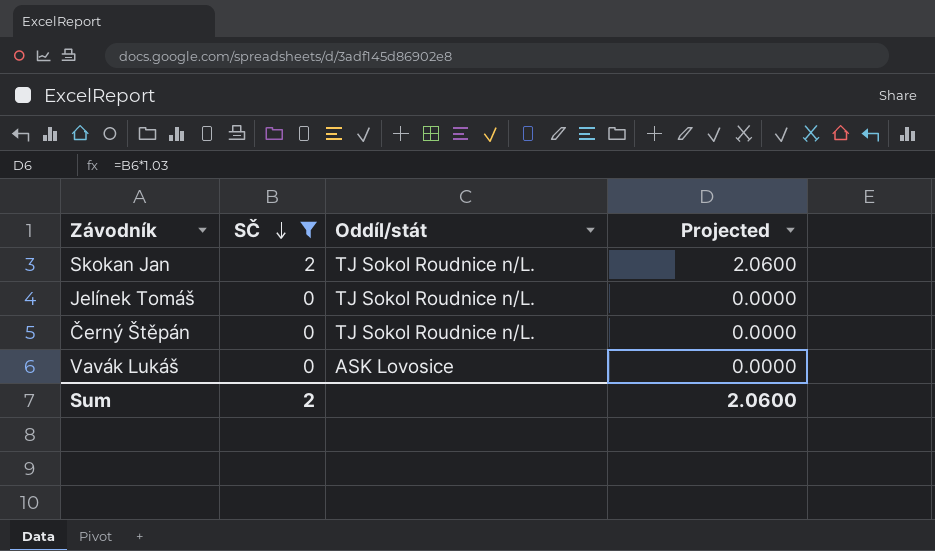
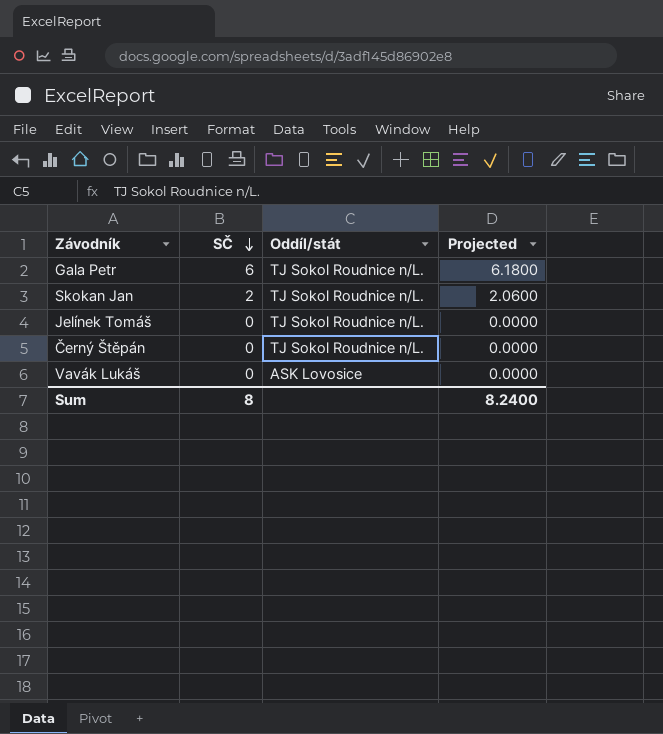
filter: SČ != 6 -> none
Sum | SČ: 2 -> 8
Sum | Projected: 2.0600 -> 8.2400

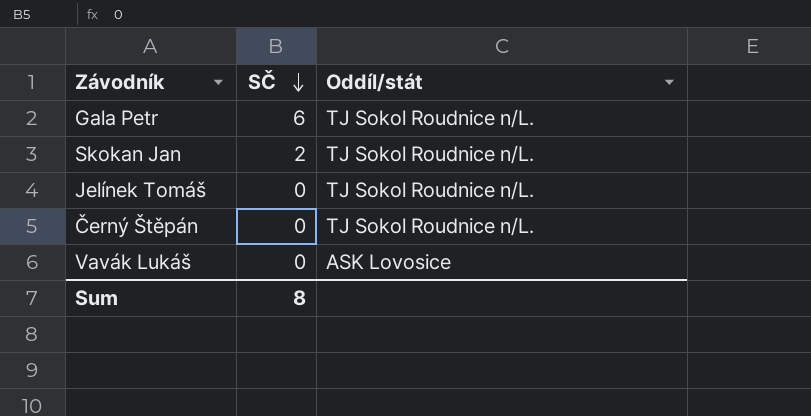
column Projected | formula: [SČ] * 1.03 -> none

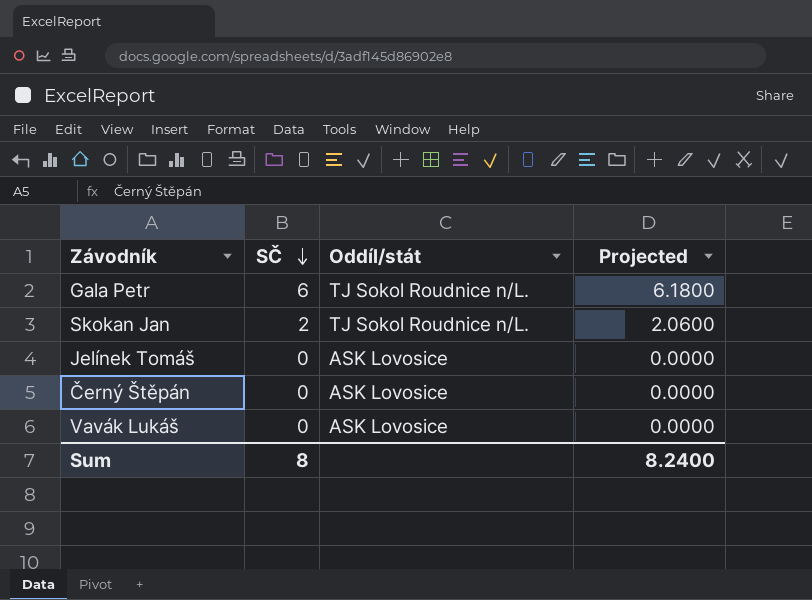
column Projected | formula: none -> [SČ] * 1.03
Jelínek Tomáš | Oddíl/stát: TJ Sokol Roudnice n/L. -> ASK Lovosice
Černý Štěpán | Oddíl/stát: TJ Sokol Roudnice n/L. -> ASK Lovosice

